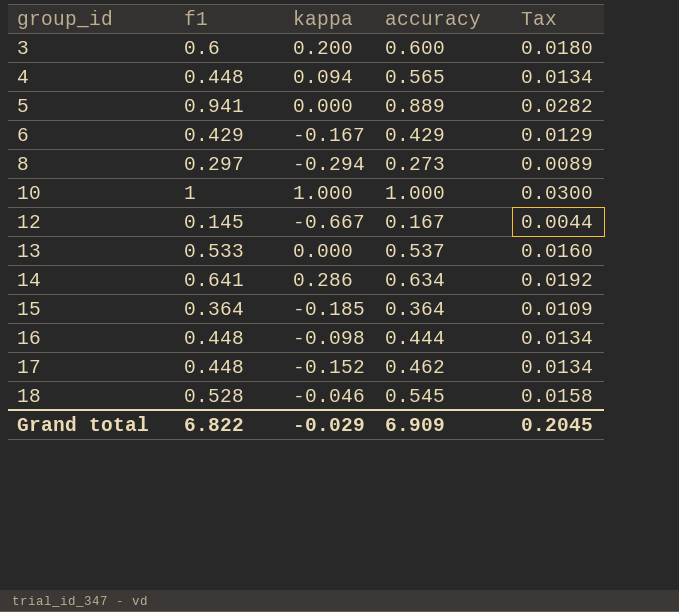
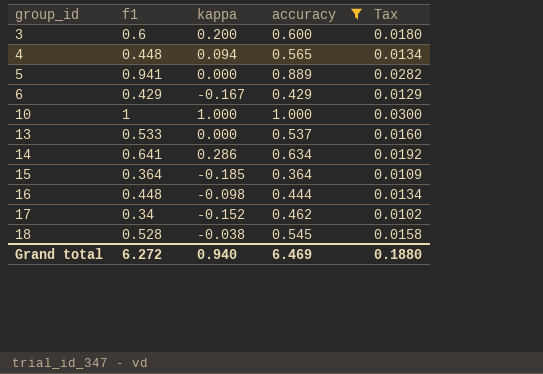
filter: none -> accuracy >= 0.364
17 | f1: 0.448 -> 0.34
17 | Tax: 0.0134 -> 0.0102
18 | kappa: -0.046 -> -0.038
Grand total | f1: 6.822 -> 6.272
Grand total | kappa: -0.029 -> 0.940
Grand total | accuracy: 6.909 -> 6.469
Grand total | Tax: 0.2045 -> 0.1880

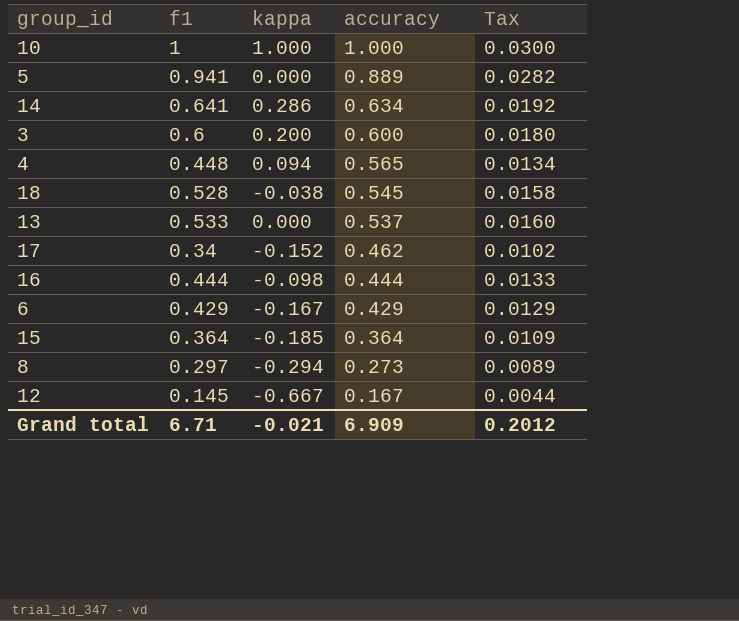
filter: accuracy >= 0.364 -> none
row order: group_id ascending -> accuracy descending
16 | f1: 0.448 -> 0.444
16 | Tax: 0.0134 -> 0.0133
Grand total | f1: 6.272 -> 6.71
Grand total | kappa: 0.940 -> -0.021
Grand total | accuracy: 6.469 -> 6.909
Grand total | Tax: 0.1880 -> 0.2012

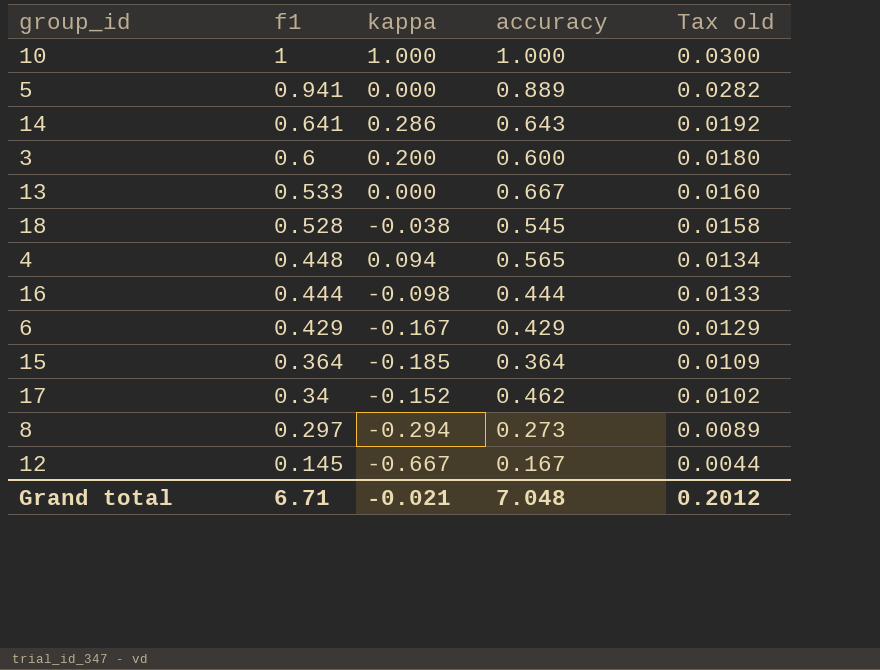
row order: accuracy descending -> f1 descending
column name: Tax -> Tax old
14 | accuracy: 0.634 -> 0.643
13 | accuracy: 0.537 -> 0.667
Grand total | accuracy: 6.909 -> 7.048

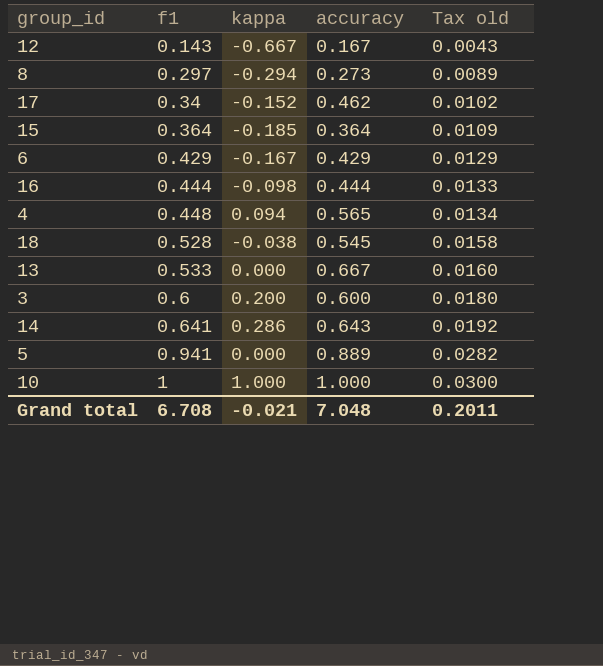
row order: f1 descending -> f1 ascending
12 | f1: 0.145 -> 0.143
12 | Tax old: 0.0044 -> 0.0043
Grand total | f1: 6.71 -> 6.708
Grand total | Tax old: 0.2012 -> 0.2011

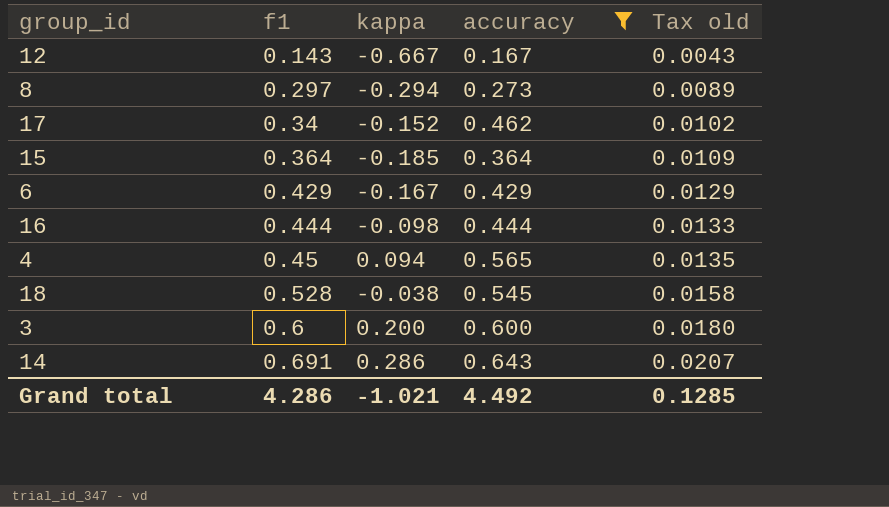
filter: none -> accuracy <= 0.643
4 | f1: 0.448 -> 0.45
4 | Tax old: 0.0134 -> 0.0135
14 | f1: 0.641 -> 0.691
14 | Tax old: 0.0192 -> 0.0207
Grand total | f1: 6.708 -> 4.286
Grand total | kappa: -0.021 -> -1.021
Grand total | accuracy: 7.048 -> 4.492
Grand total | Tax old: 0.2011 -> 0.1285

